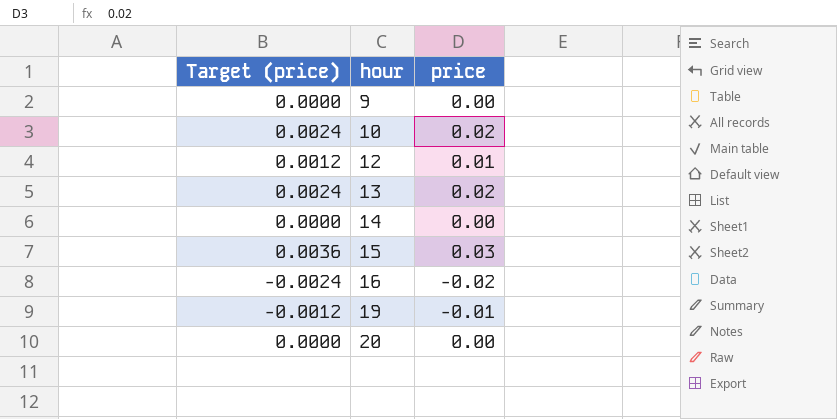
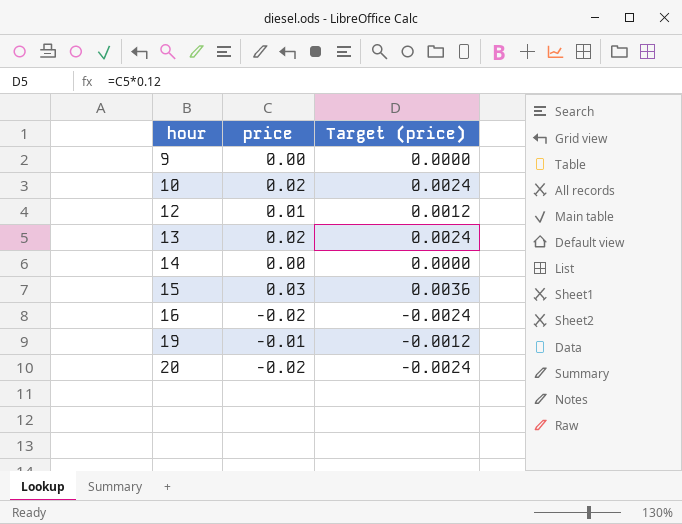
column Target (price) | position: 1 -> 3
20 | price: 0.00 -> -0.02
20 | Target (price): 0.0000 -> -0.0024

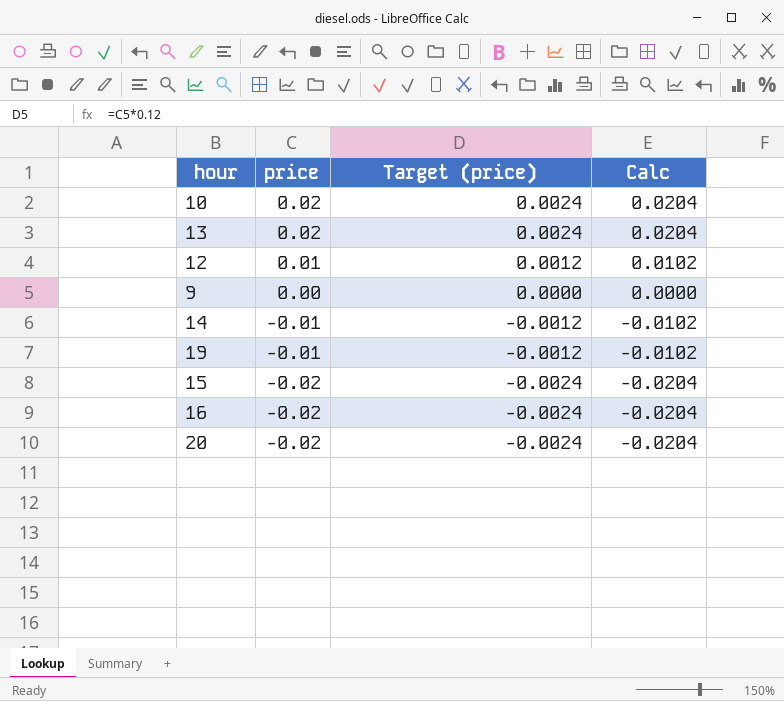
row order: hour ascending -> price descending
column Calc | formula: none -> [price] * 1.02
14 | price: 0.00 -> -0.01
14 | Target (price): 0.0000 -> -0.0012
15 | price: 0.03 -> -0.02
15 | Target (price): 0.0036 -> -0.0024

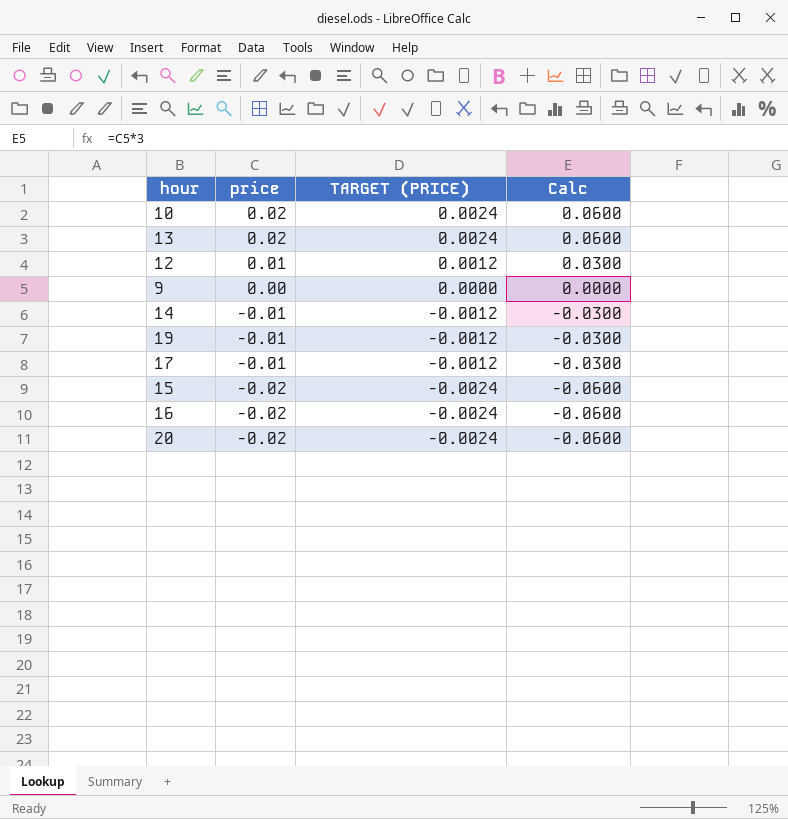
column name: Target (price) -> TARGET (PRICE)
column Calc | formula: [price] * 1.02 -> [price] * 3
row 17: none -> -0.01 | -0.0012 | -0.0300

